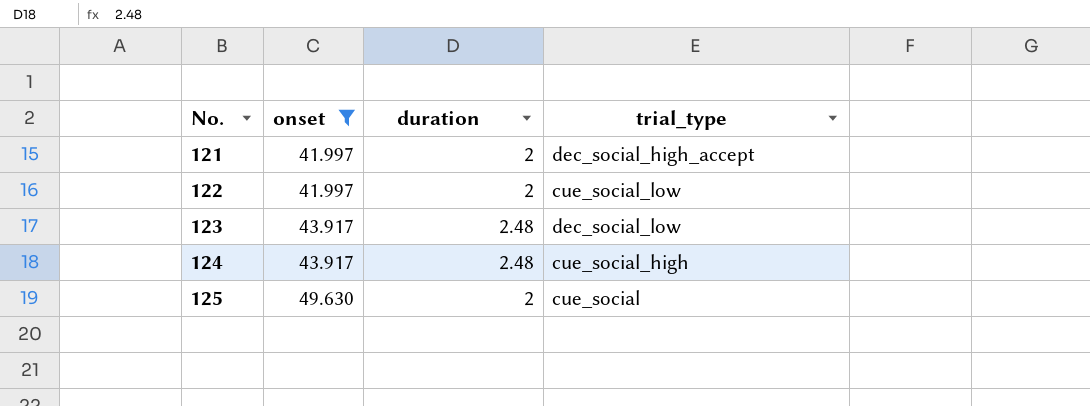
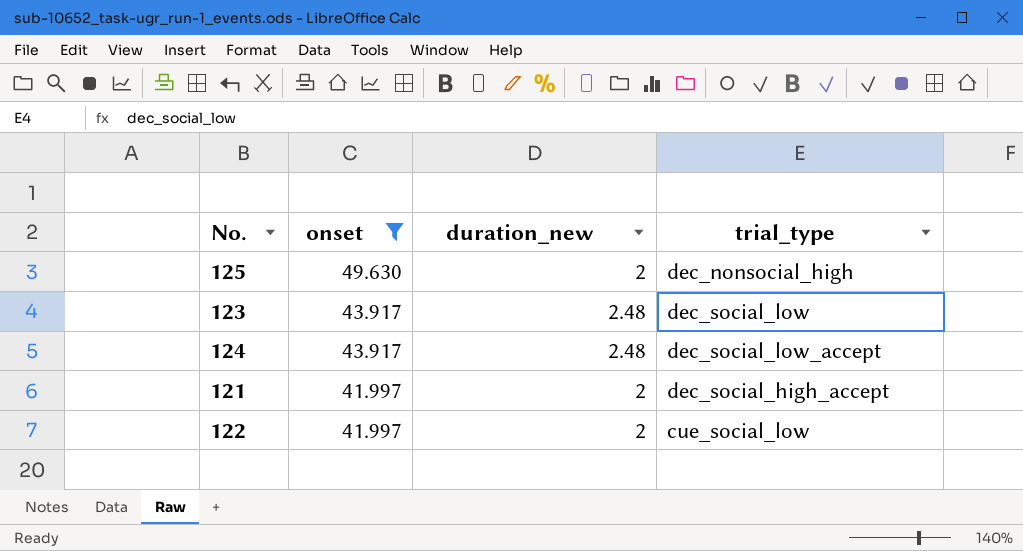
row order: No. ascending -> onset descending
column name: duration -> duration_new
125 | trial_type: cue_social -> dec_nonsocial_high
124 | trial_type: cue_social_high -> dec_social_low_accept

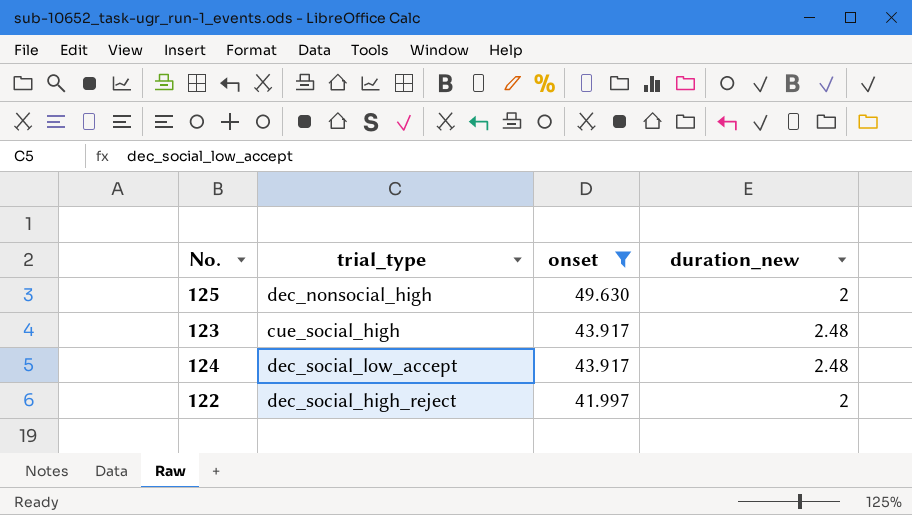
column trial_type | position: 4 -> 2
row 121: 41.997 | 2 | dec_social_high_accept -> none
123 | trial_type: dec_social_low -> cue_social_high
122 | trial_type: cue_social_low -> dec_social_high_reject

